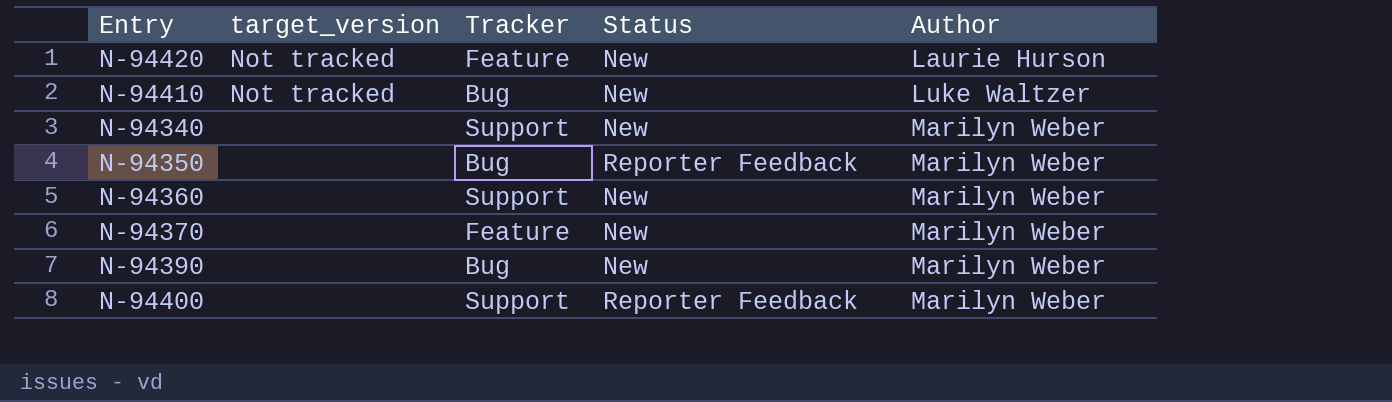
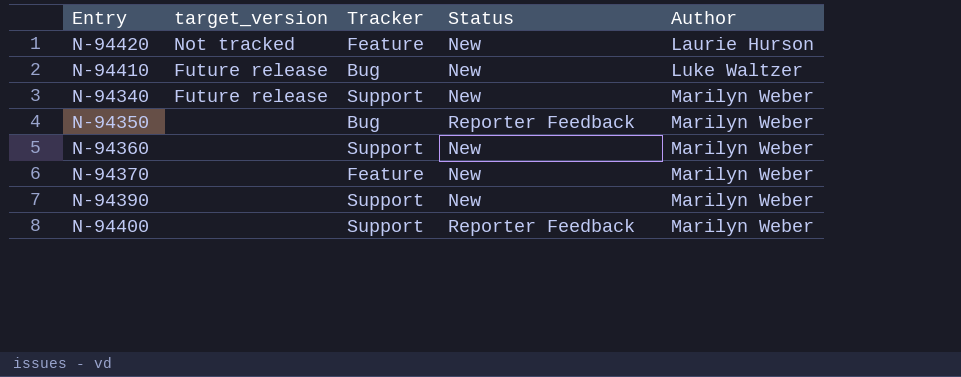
N-94410 | target_version: Not tracked -> Future release
N-94340 | target_version: none -> Future release
N-94390 | Tracker: Bug -> Support

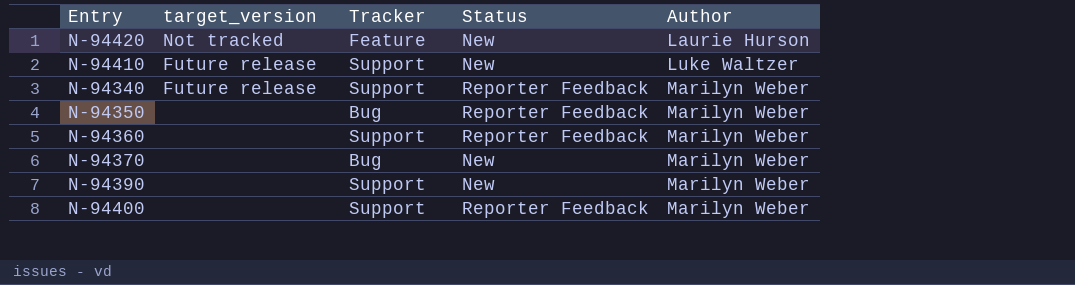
N-94410 | Tracker: Bug -> Support
N-94340 | Status: New -> Reporter Feedback
N-94360 | Status: New -> Reporter Feedback
N-94370 | Tracker: Feature -> Bug

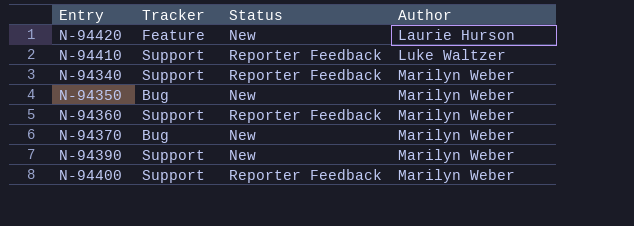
column target_version | position: 2 -> none
N-94410 | Status: New -> Reporter Feedback
N-94350 | Status: Reporter Feedback -> New

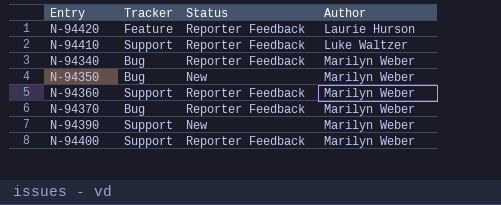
N-94420 | Status: New -> Reporter Feedback
N-94340 | Tracker: Support -> Bug
N-94370 | Status: New -> Reporter Feedback

